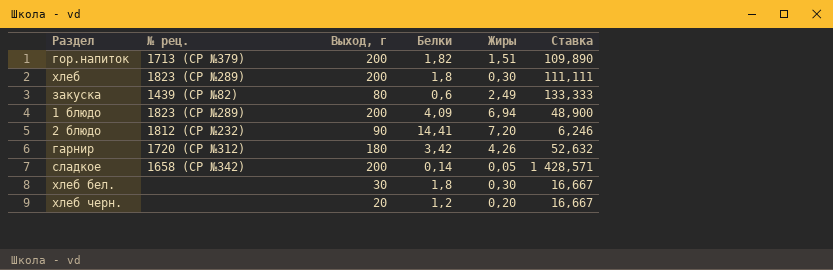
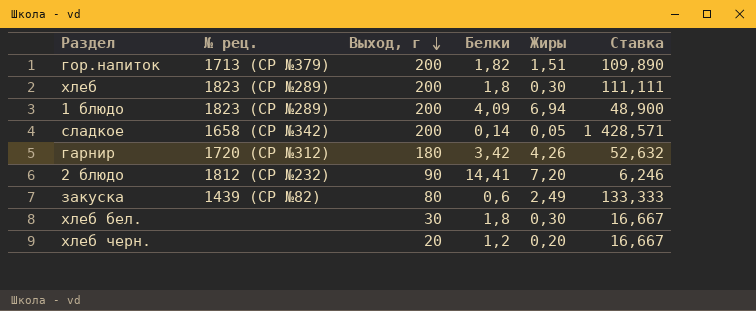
row order: none -> Выход, г descending

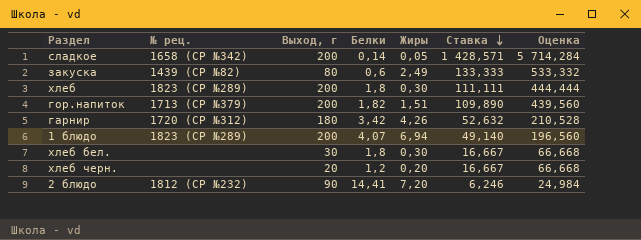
row order: Выход, г descending -> Ставка descending
column Оценка | formula: none -> [Ставка] * 4
1 блюдо | Белки: 4,09 -> 4,07
1 блюдо | Ставка: 48,900 -> 49,140

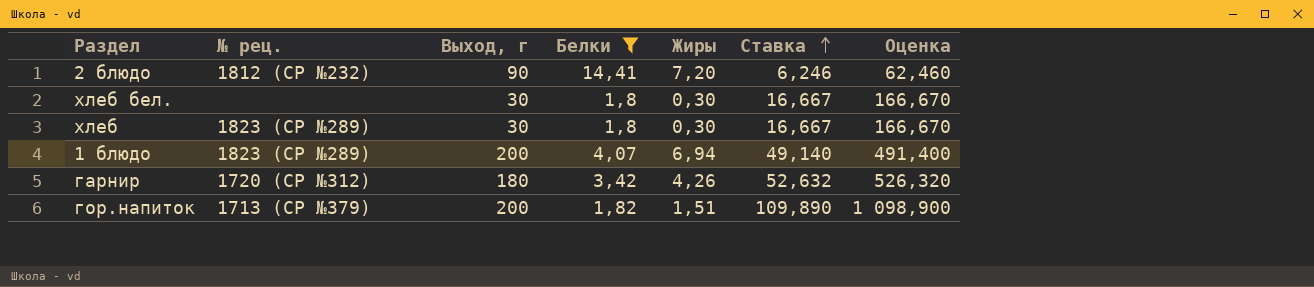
filter: none -> Белки >= 1,8
row order: Ставка descending -> Ставка ascending
column Оценка | formula: [Ставка] * 4 -> [Ставка] * 10
хлеб | Выход, г: 200 -> 30
хлеб | Ставка: 111,111 -> 16,667

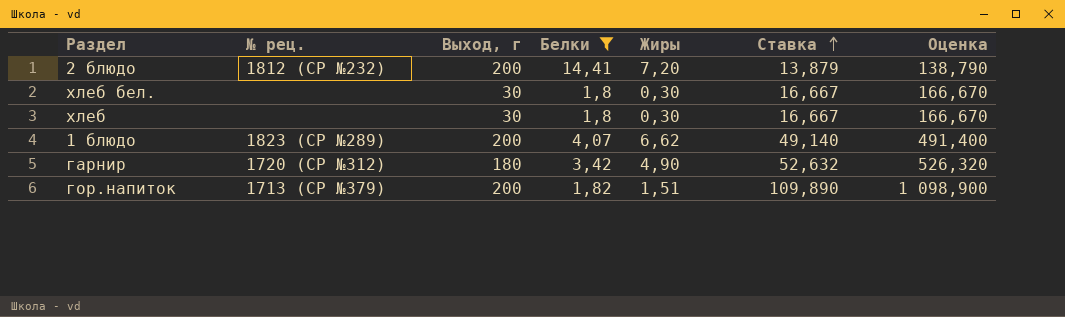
2 блюдо | Выход, г: 90 -> 200
2 блюдо | Ставка: 6,246 -> 13,879
2 блюдо | Оценка: 62,460 -> 138,790
хлеб | № рец.: 1823 (СР №289) -> none
1 блюдо | Жиры: 6,94 -> 6,62
гарнир | Жиры: 4,26 -> 4,90

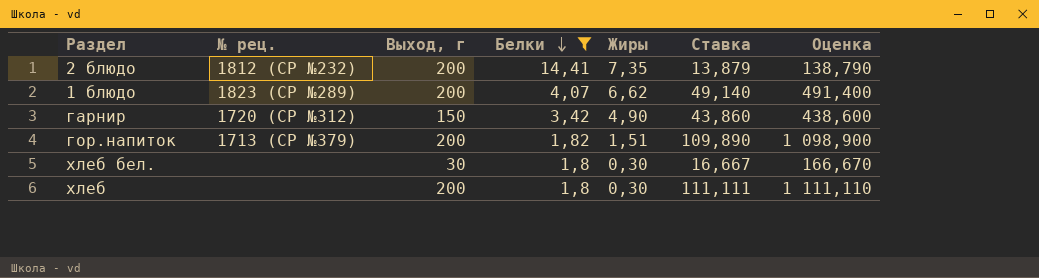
row order: Ставка ascending -> Белки descending
2 блюдо | Жиры: 7,20 -> 7,35
гарнир | Выход, г: 180 -> 150
гарнир | Ставка: 52,632 -> 43,860
гарнир | Оценка: 526,320 -> 438,600
хлеб | Выход, г: 30 -> 200
хлеб | Ставка: 16,667 -> 111,111
хлеб | Оценка: 166,670 -> 1 111,110

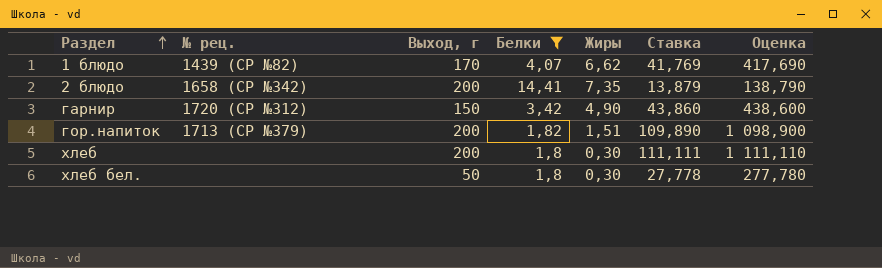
row order: Белки descending -> Раздел ascending
1 блюдо | № рец.: 1823 (СР №289) -> 1439 (СР №82)
1 блюдо | Выход, г: 200 -> 170
1 блюдо | Ставка: 49,140 -> 41,769
1 блюдо | Оценка: 491,400 -> 417,690
2 блюдо | № рец.: 1812 (СР №232) -> 1658 (СР №342)
хлеб бел. | Выход, г: 30 -> 50
хлеб бел. | Ставка: 16,667 -> 27,778
хлеб бел. | Оценка: 166,670 -> 277,780

